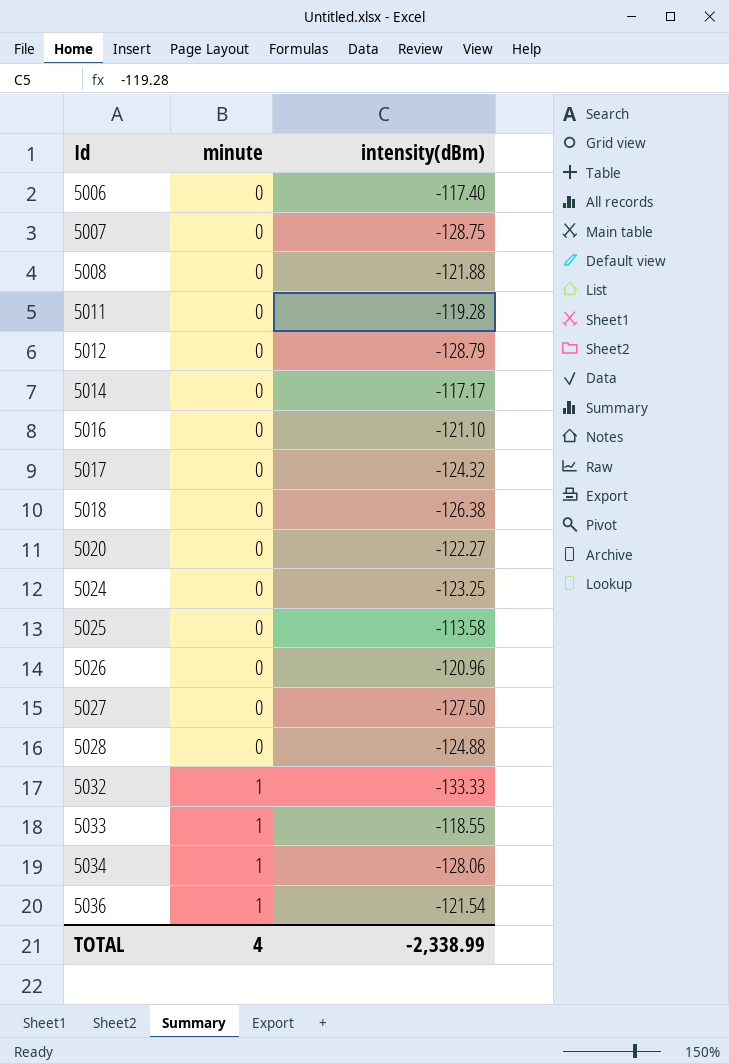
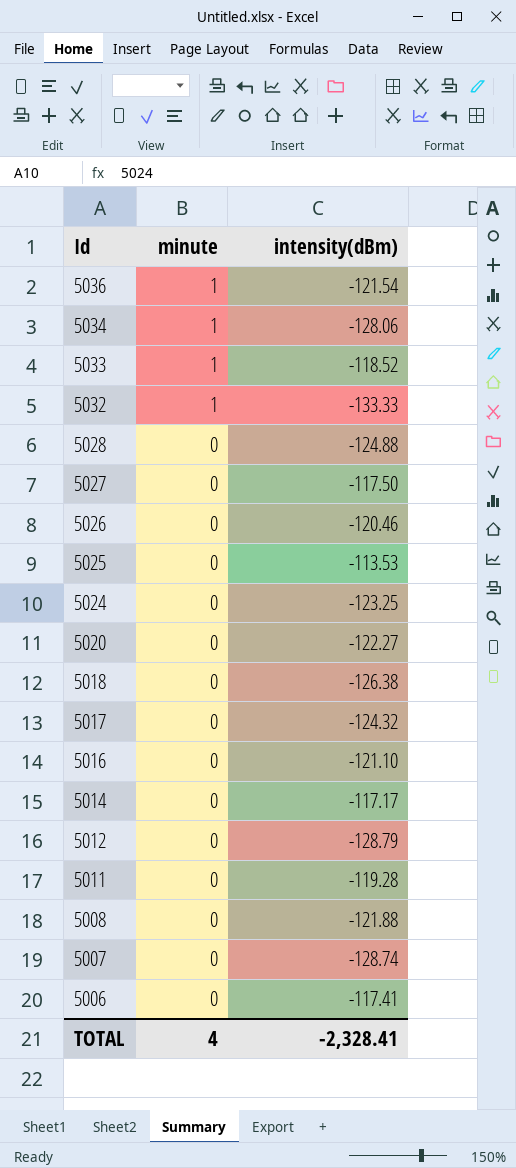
row order: Id ascending -> Id descending
5033 | intensity(dBm): -118.55 -> -118.52
5027 | intensity(dBm): -127.50 -> -117.50
5026 | intensity(dBm): -120.96 -> -120.46
5025 | intensity(dBm): -113.58 -> -113.53
5007 | intensity(dBm): -128.75 -> -128.74
5006 | intensity(dBm): -117.40 -> -117.41
TOTAL | intensity(dBm): -2,338.99 -> -2,328.41

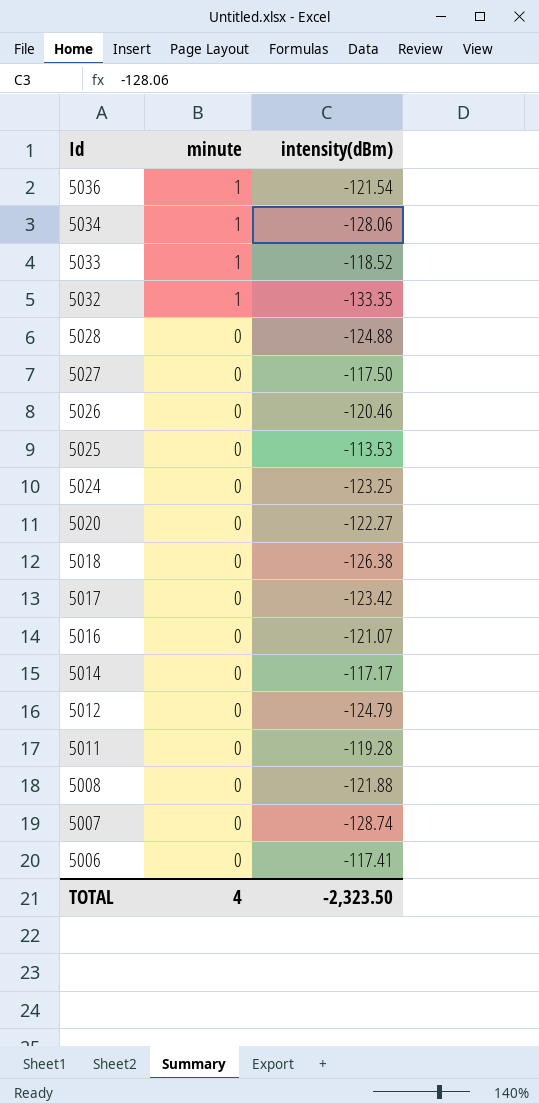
5032 | intensity(dBm): -133.33 -> -133.35
5017 | intensity(dBm): -124.32 -> -123.42
5016 | intensity(dBm): -121.10 -> -121.07
5012 | intensity(dBm): -128.79 -> -124.79
TOTAL | intensity(dBm): -2,328.41 -> -2,323.50

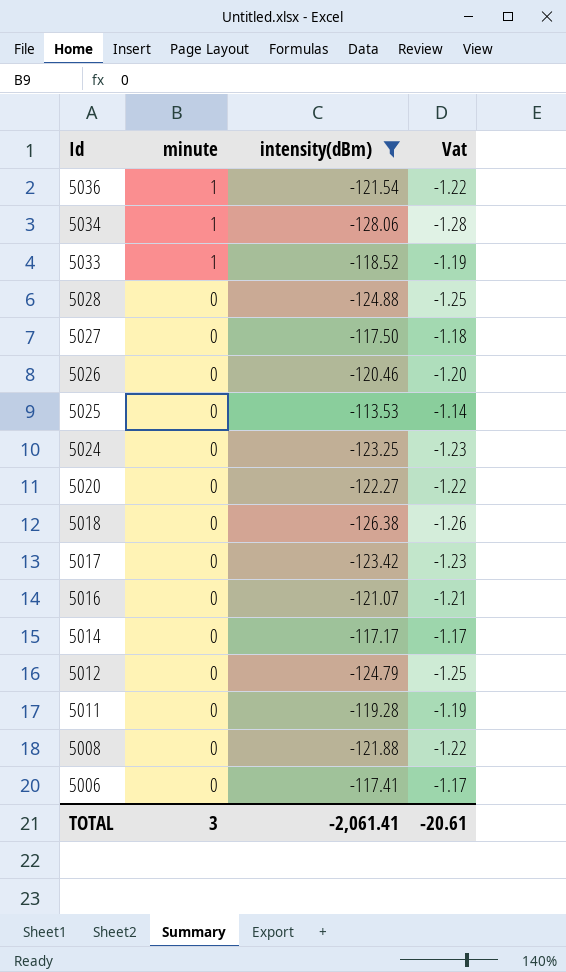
filter: none -> intensity(dBm) >= -128.06
column Vat | formula: none -> [intensity(dBm)] * 0.01
TOTAL | minute: 4 -> 3
TOTAL | intensity(dBm): -2,323.50 -> -2,061.41

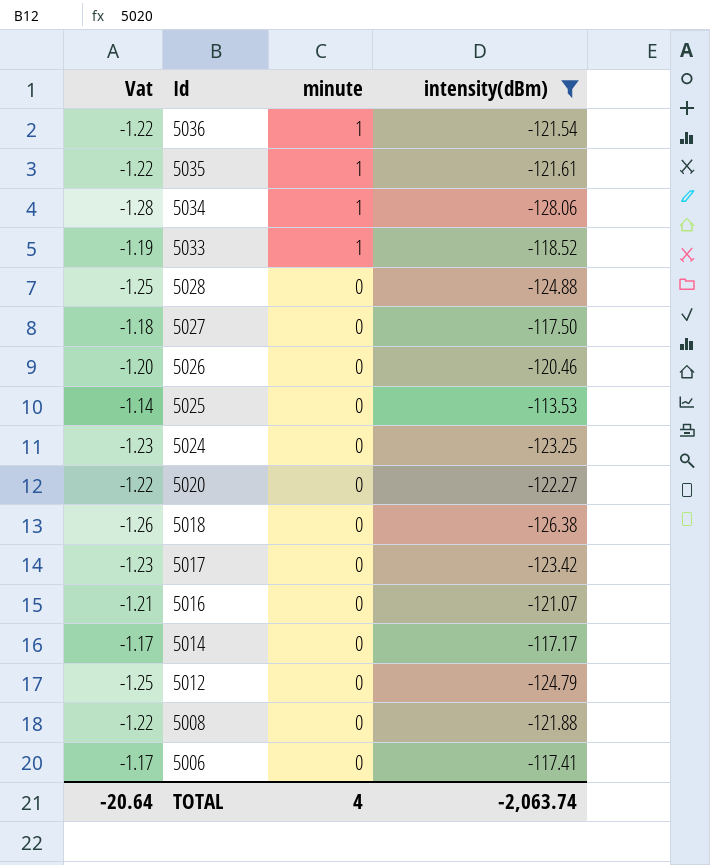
column Vat | position: 4 -> 1
row 5011: 0 | -119.28 | -1.19 -> none
row 5035: none -> -1.22 | 1 | -121.61
TOTAL | Vat: -20.61 -> -20.64
TOTAL | minute: 3 -> 4
TOTAL | intensity(dBm): -2,061.41 -> -2,063.74

